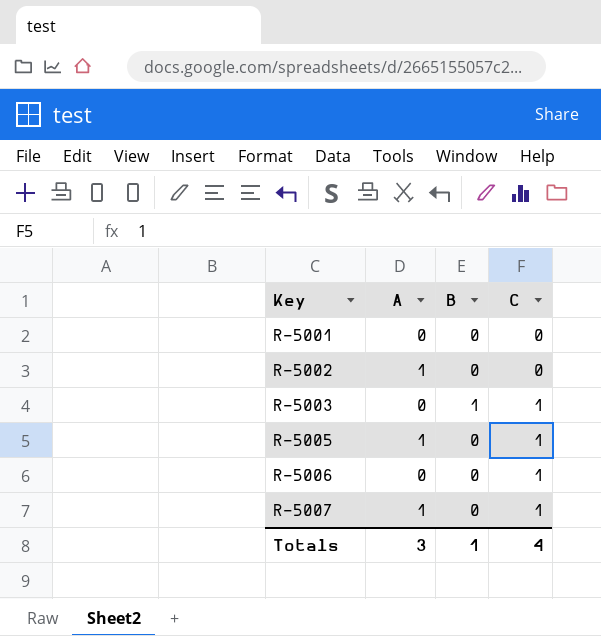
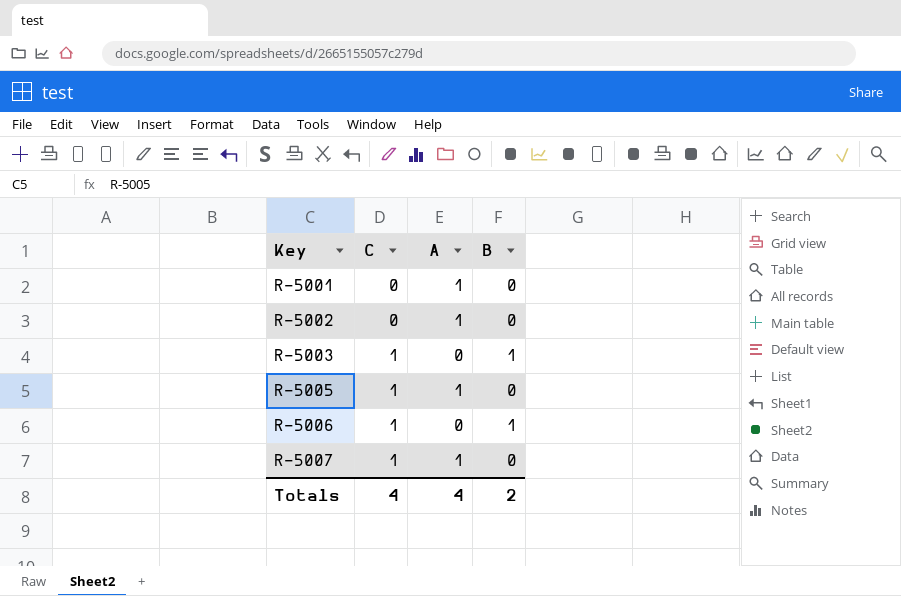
column C | position: 4 -> 2
R-5001 | A: 0 -> 1
R-5006 | B: 0 -> 1
Totals | A: 3 -> 4
Totals | B: 1 -> 2

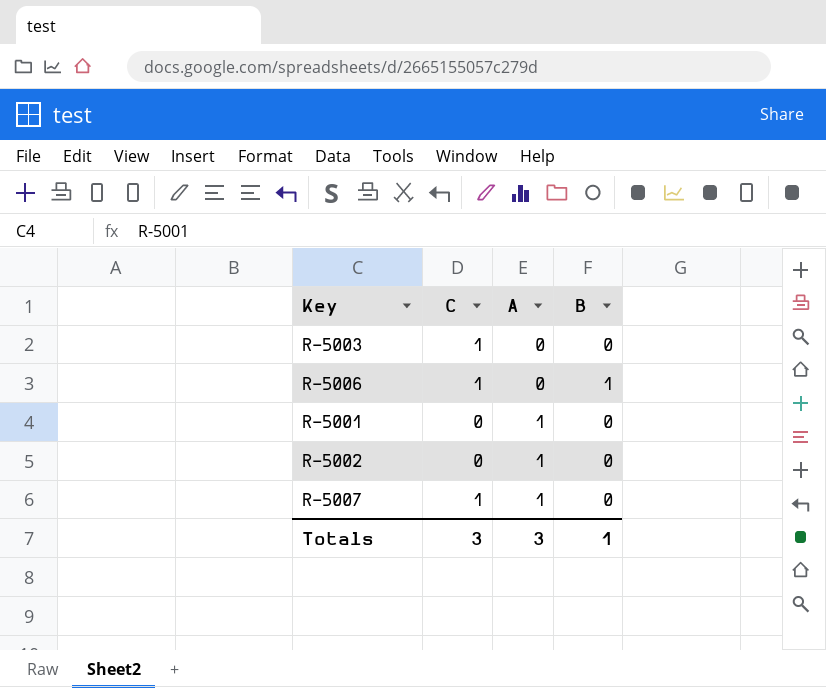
row order: Key ascending -> A ascending
row R-5005: 1 | 1 | 0 -> none
R-5003 | B: 1 -> 0
Totals | C: 4 -> 3
Totals | A: 4 -> 3
Totals | B: 2 -> 1

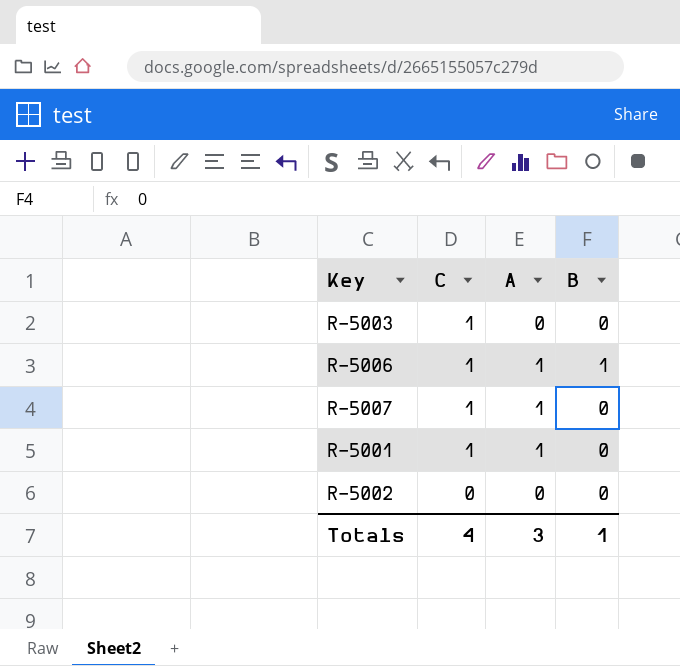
row order: A ascending -> C descending
R-5006 | A: 0 -> 1
R-5001 | C: 0 -> 1
R-5002 | A: 1 -> 0
Totals | C: 3 -> 4

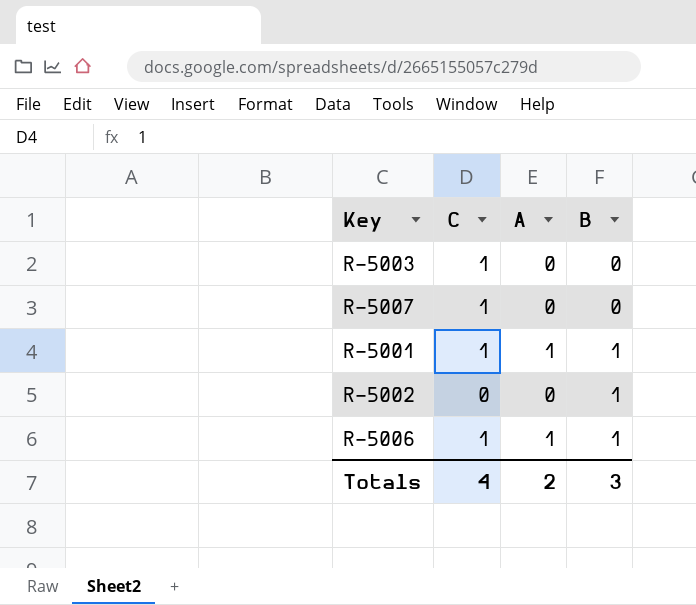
row order: C descending -> B ascending
R-5007 | A: 1 -> 0
R-5001 | B: 0 -> 1
R-5002 | B: 0 -> 1
Totals | A: 3 -> 2
Totals | B: 1 -> 3

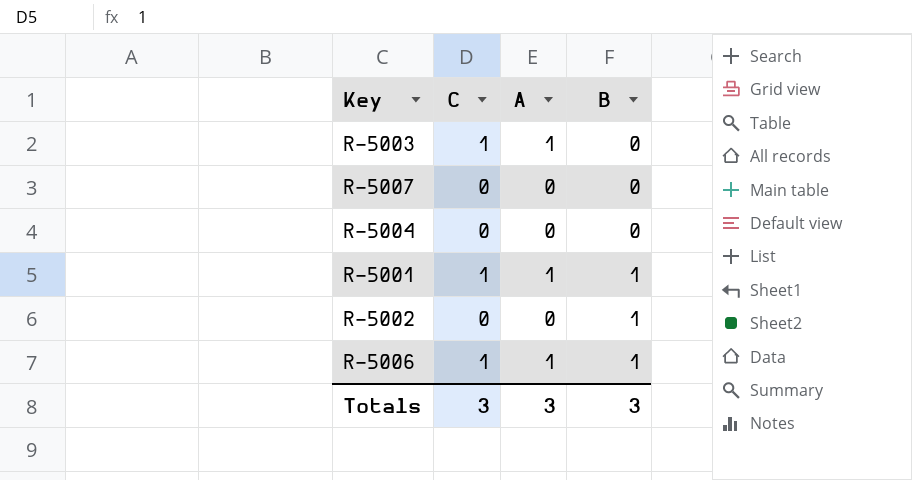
R-5003 | A: 0 -> 1
R-5007 | C: 1 -> 0
row R-5004: none -> 0 | 0 | 0
Totals | C: 4 -> 3
Totals | A: 2 -> 3

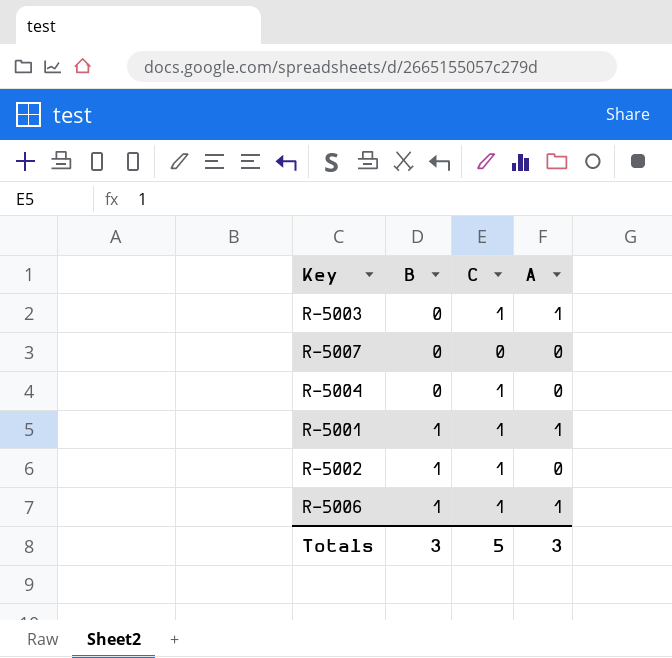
column B | position: 4 -> 2
R-5004 | C: 0 -> 1
R-5002 | C: 0 -> 1
Totals | C: 3 -> 5

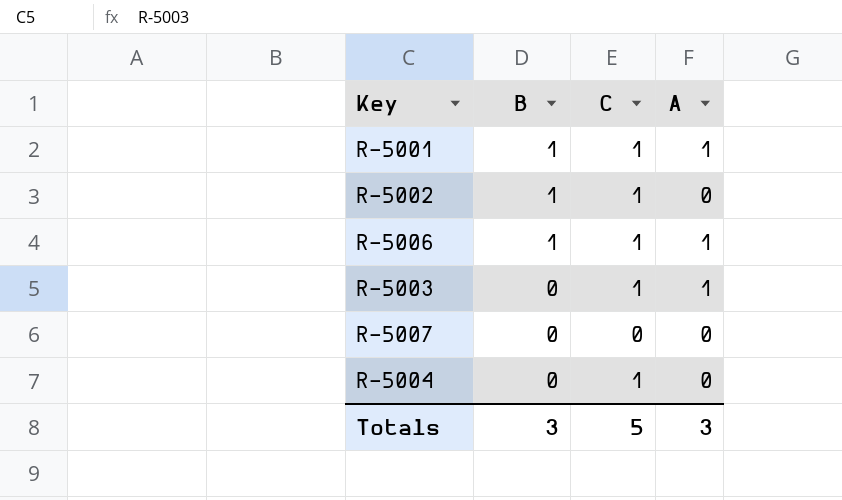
row order: B ascending -> B descending

